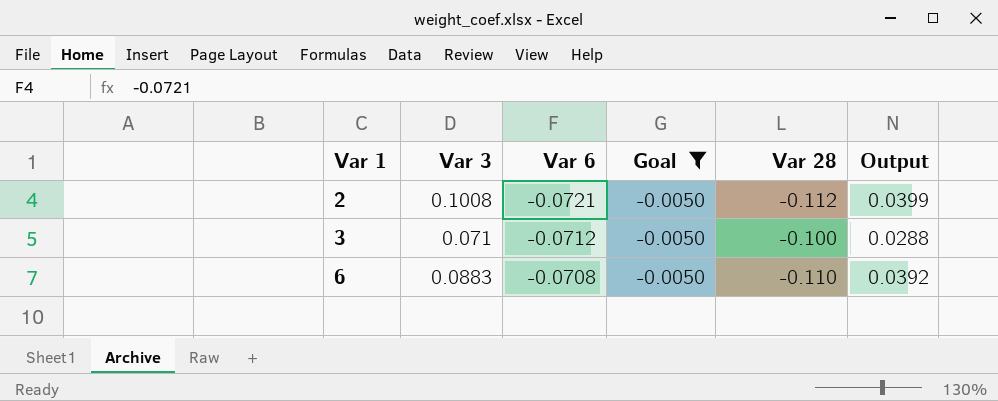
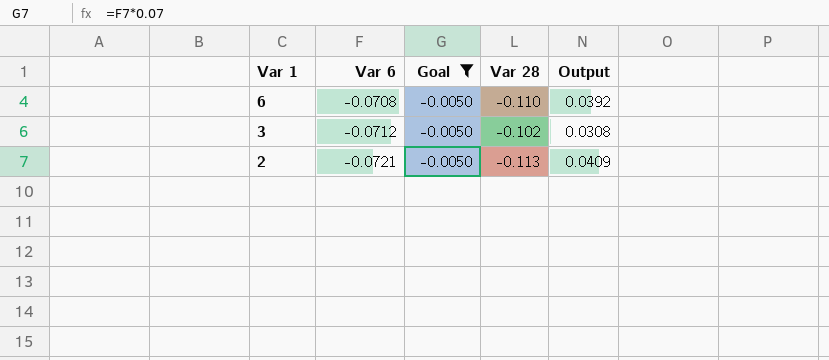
row order: Var 1 ascending -> Var 1 descending
column Var 3 | position: 2 -> none
3 | Var 28: -0.100 -> -0.102
3 | Output: 0.0288 -> 0.0308
2 | Var 28: -0.112 -> -0.113
2 | Output: 0.0399 -> 0.0409

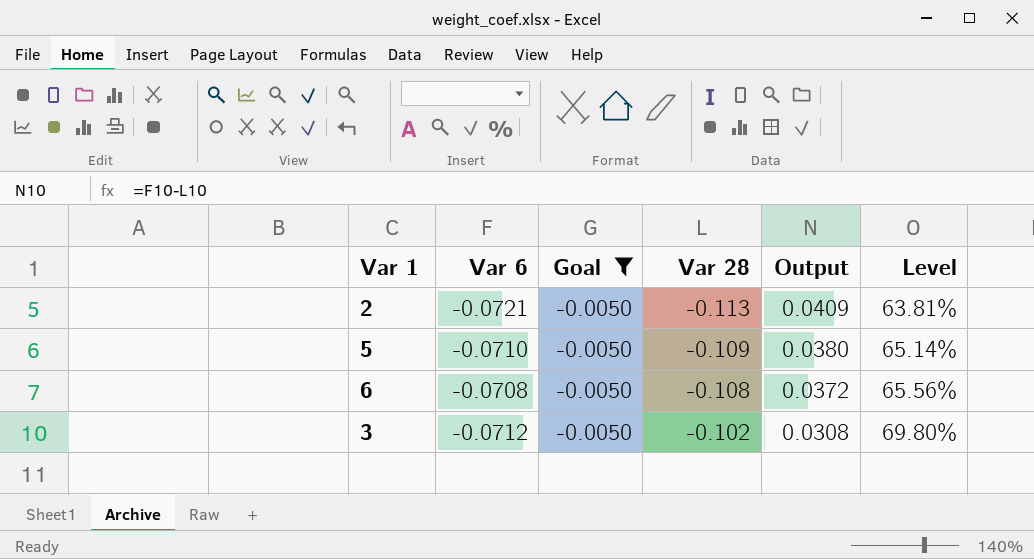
row order: Var 1 descending -> Var 28 ascending
column Level | formula: none -> [Var 6] / [Var 28]
row 5: none -> -0.0710 | -0.0050 | -0.109 | 0.0380 | 65.14%
6 | Var 28: -0.110 -> -0.108
6 | Output: 0.0392 -> 0.0372

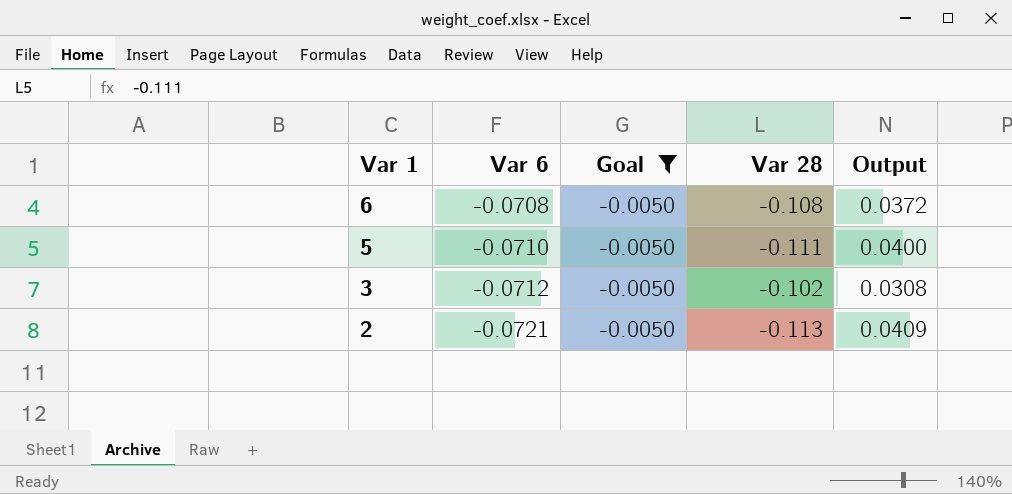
row order: Var 28 ascending -> Var 1 descending
column Level | formula: [Var 6] / [Var 28] -> none
5 | Var 28: -0.109 -> -0.111
5 | Output: 0.0380 -> 0.0400

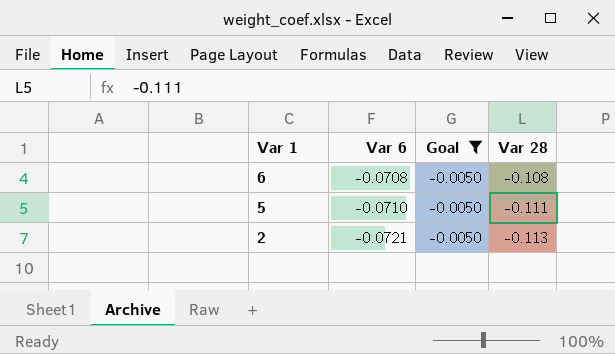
column Output | formula: [Var 6] - [Var 28] -> none
row 3: -0.0712 | -0.0050 | -0.102 | 0.0308 -> none

